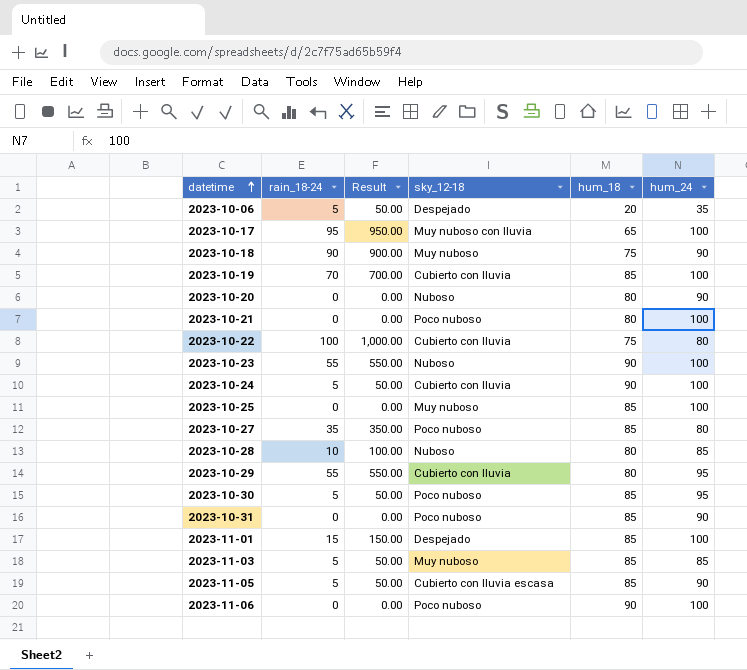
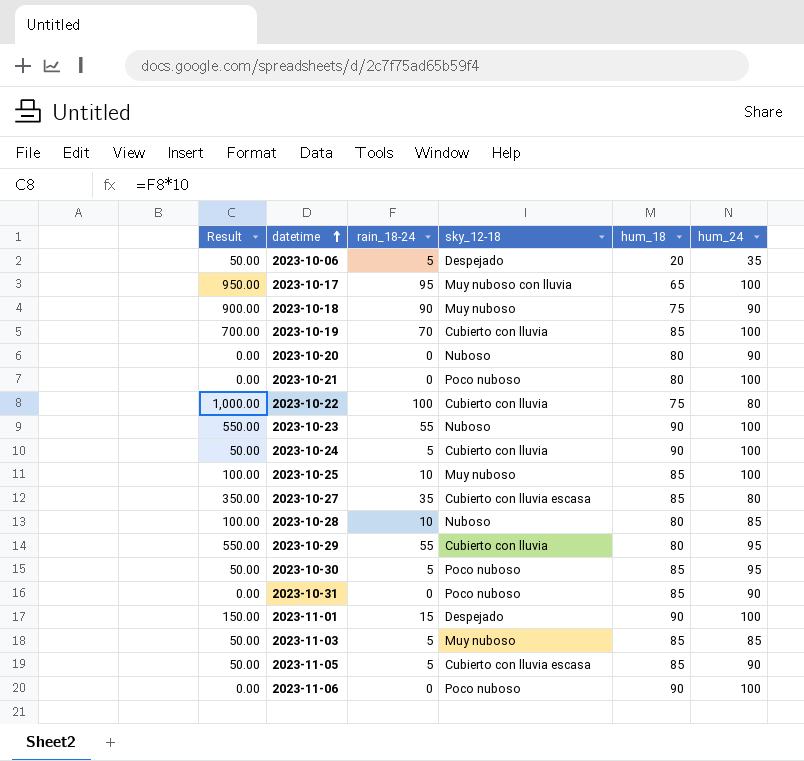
column Result | position: 3 -> 1
2023-10-25 | Result: 0.00 -> 100.00
2023-10-25 | rain_18-24: 0 -> 10
2023-10-27 | sky_12-18: Poco nuboso -> Cubierto con lluvia escasa
2023-11-01 | hum_18: 85 -> 90

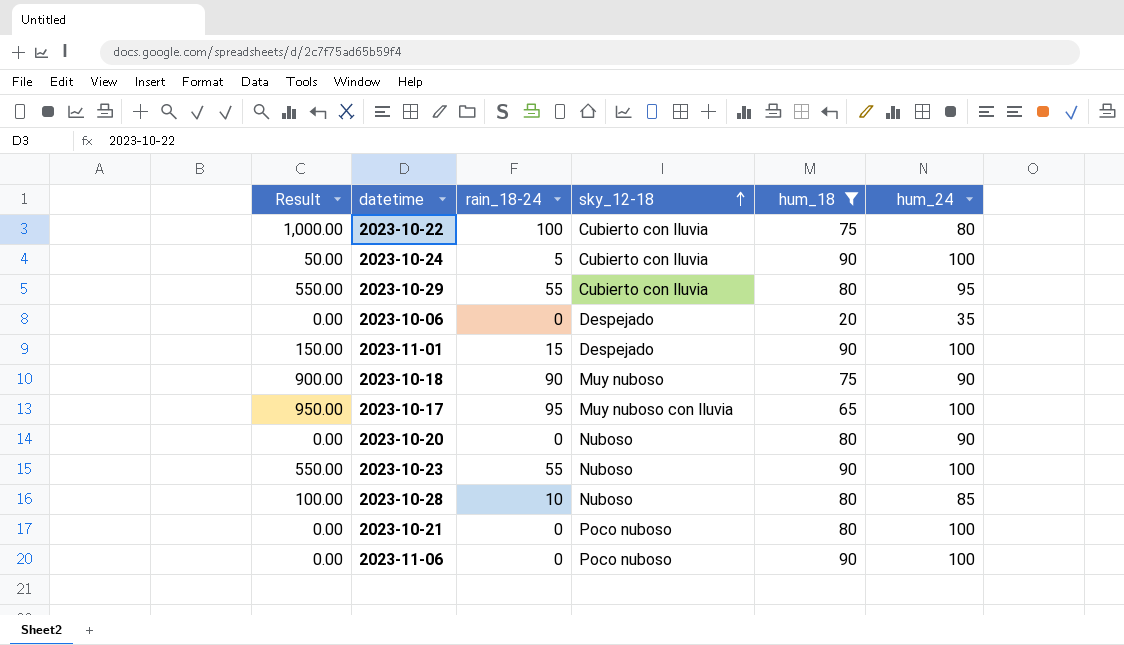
filter: none -> hum_18 != 85
row order: datetime ascending -> sky_12-18 ascending
2023-10-06 | Result: 50.00 -> 0.00
2023-10-06 | rain_18-24: 5 -> 0

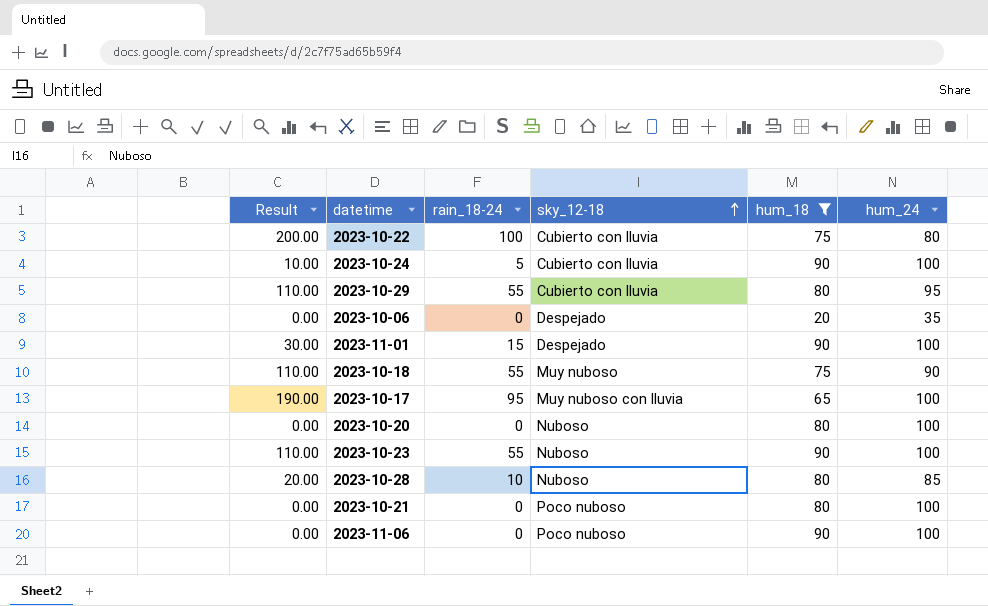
column Result | formula: [rain_18-24] * 10 -> [rain_18-24] * 2
2023-10-18 | rain_18-24: 90 -> 55
2023-10-20 | hum_24: 90 -> 100

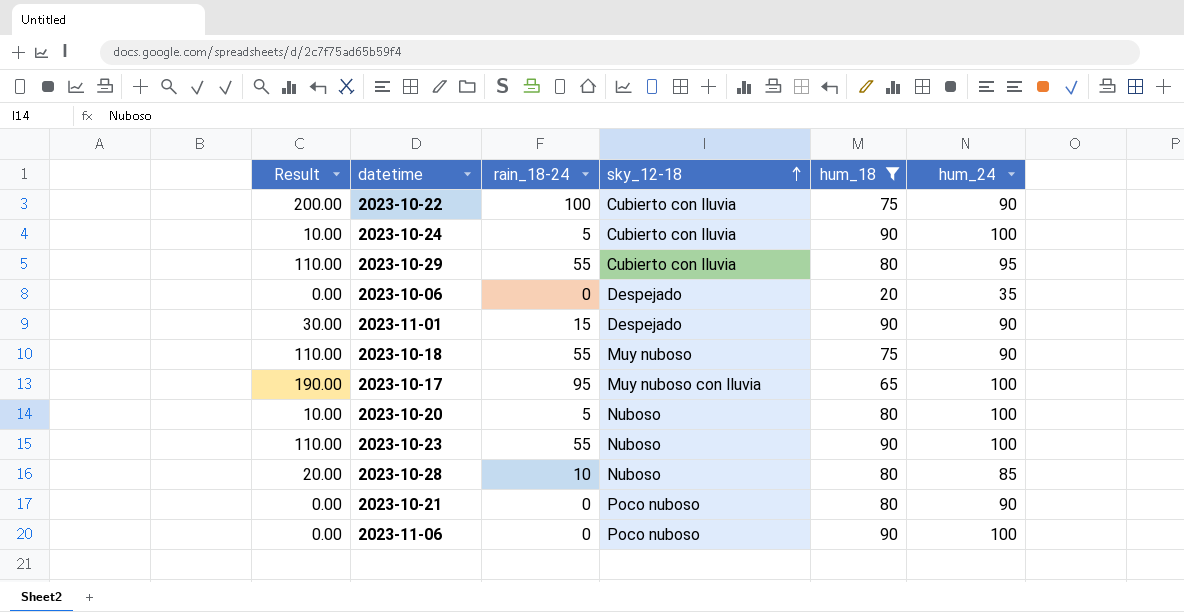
2023-10-22 | hum_24: 80 -> 90
2023-11-01 | hum_24: 100 -> 90
2023-10-20 | Result: 0.00 -> 10.00
2023-10-20 | rain_18-24: 0 -> 5
2023-10-21 | hum_24: 100 -> 90

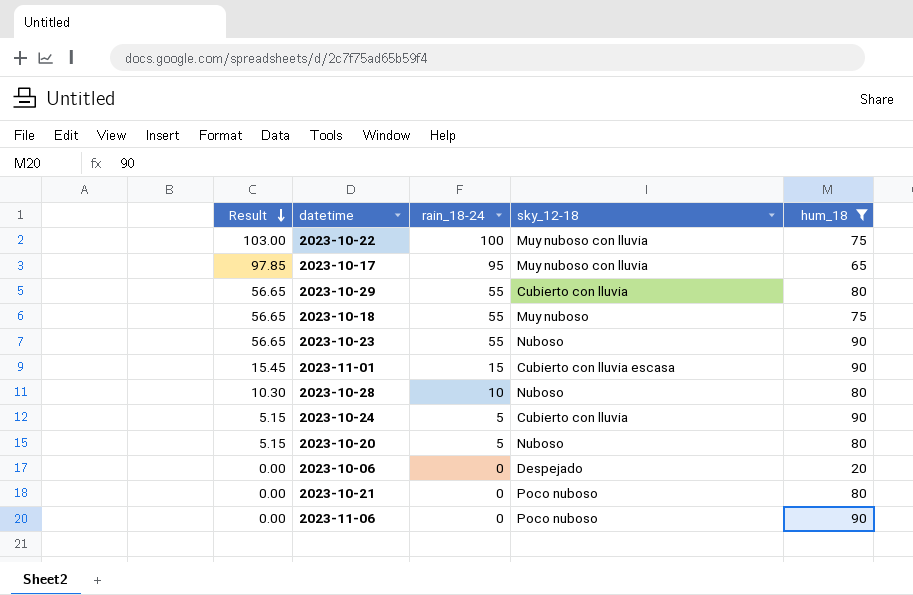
row order: sky_12-18 ascending -> Result descending
column hum_24 | position: 6 -> none
column Result | formula: [rain_18-24] * 2 -> [rain_18-24] * 1.03
2023-10-22 | sky_12-18: Cubierto con lluvia -> Muy nuboso con lluvia
2023-11-01 | sky_12-18: Despejado -> Cubierto con lluvia escasa

